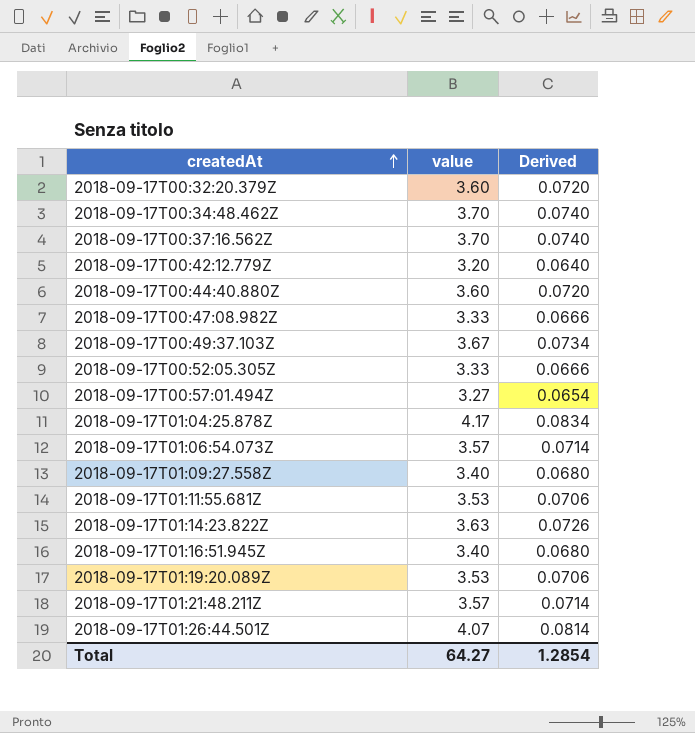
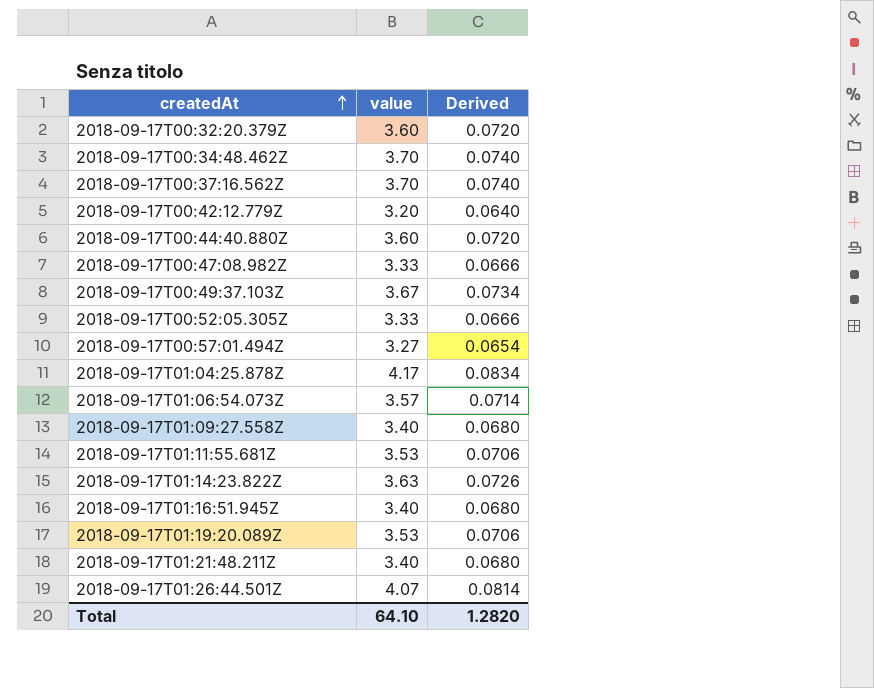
2018-09-17T01:21:48.211Z | value: 3.57 -> 3.40
2018-09-17T01:21:48.211Z | Derived: 0.0714 -> 0.0680
Total | value: 64.27 -> 64.10
Total | Derived: 1.2854 -> 1.2820

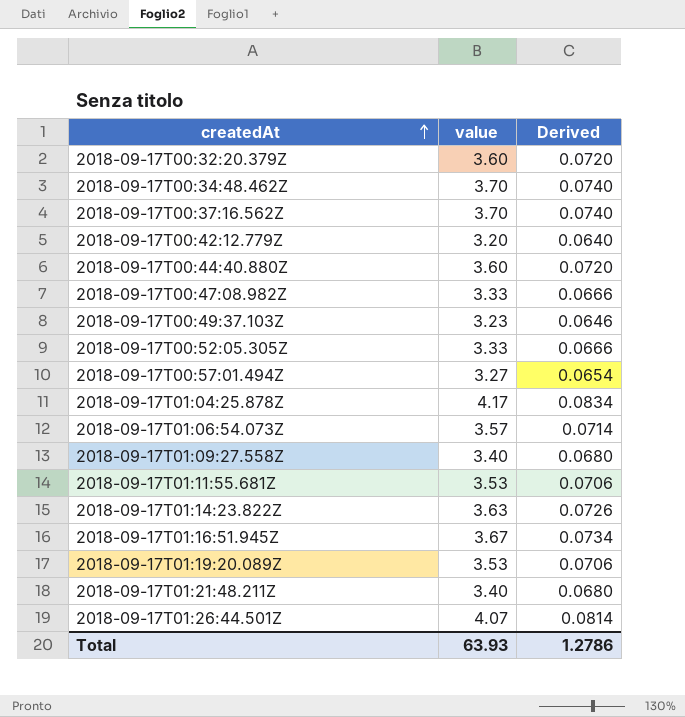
2018-09-17T00:49:37.103Z | value: 3.67 -> 3.23
2018-09-17T00:49:37.103Z | Derived: 0.0734 -> 0.0646
2018-09-17T01:16:51.945Z | value: 3.40 -> 3.67
2018-09-17T01:16:51.945Z | Derived: 0.0680 -> 0.0734
Total | value: 64.10 -> 63.93
Total | Derived: 1.2820 -> 1.2786

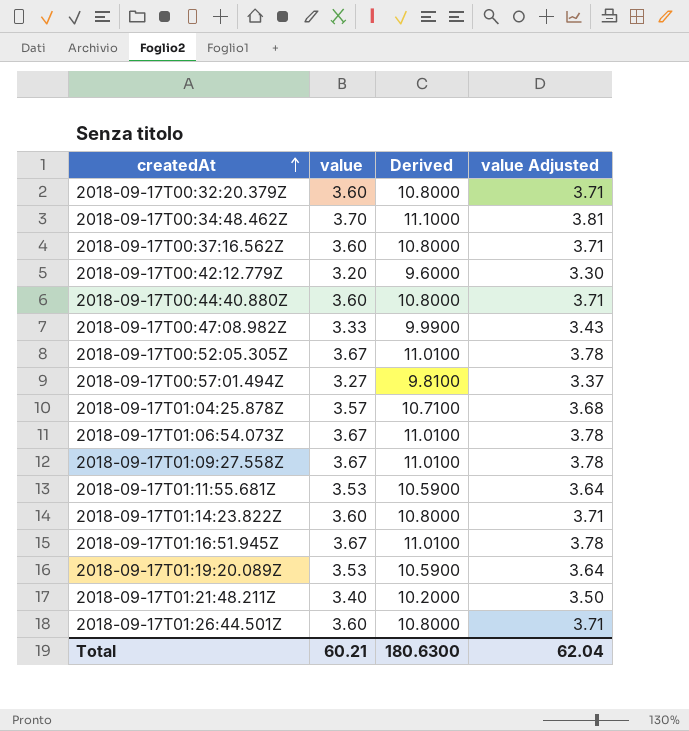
column Derived | formula: [value] * 0.02 -> [value] * 3
column value Adjusted | formula: none -> [value] * 1.03
row 2018-09-17T00:49:37.103Z: 3.23 | 0.0646 -> none
2018-09-17T00:37:16.562Z | value: 3.70 -> 3.60
2018-09-17T00:52:05.305Z | value: 3.33 -> 3.67
2018-09-17T01:04:25.878Z | value: 4.17 -> 3.57
2018-09-17T01:06:54.073Z | value: 3.57 -> 3.67
2018-09-17T01:09:27.558Z | value: 3.40 -> 3.67
2018-09-17T01:14:23.822Z | value: 3.63 -> 3.60
2018-09-17T01:26:44.501Z | value: 4.07 -> 3.60
Total | value: 63.93 -> 60.21
Total | Derived: 1.2786 -> 180.6300

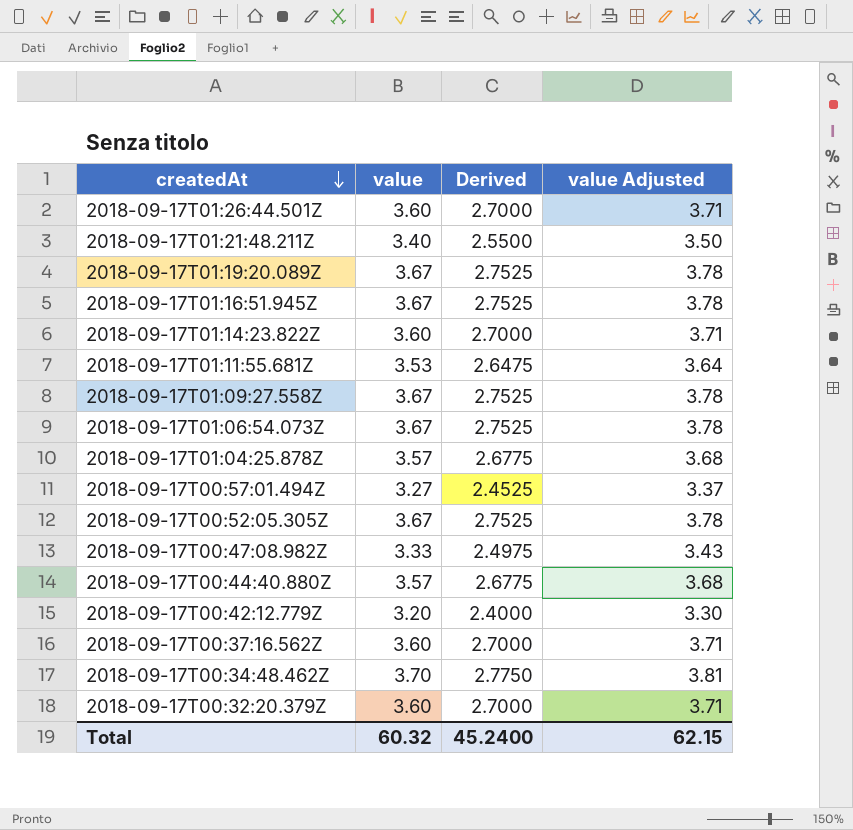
row order: createdAt ascending -> createdAt descending
column Derived | formula: [value] * 3 -> [value] * 0.75
2018-09-17T01:19:20.089Z | value: 3.53 -> 3.67
2018-09-17T01:19:20.089Z | value Adjusted: 3.64 -> 3.78
2018-09-17T00:44:40.880Z | value: 3.60 -> 3.57
2018-09-17T00:44:40.880Z | value Adjusted: 3.71 -> 3.68
Total | value: 60.21 -> 60.32
Total | Derived: 180.6300 -> 45.2400
Total | value Adjusted: 62.04 -> 62.15

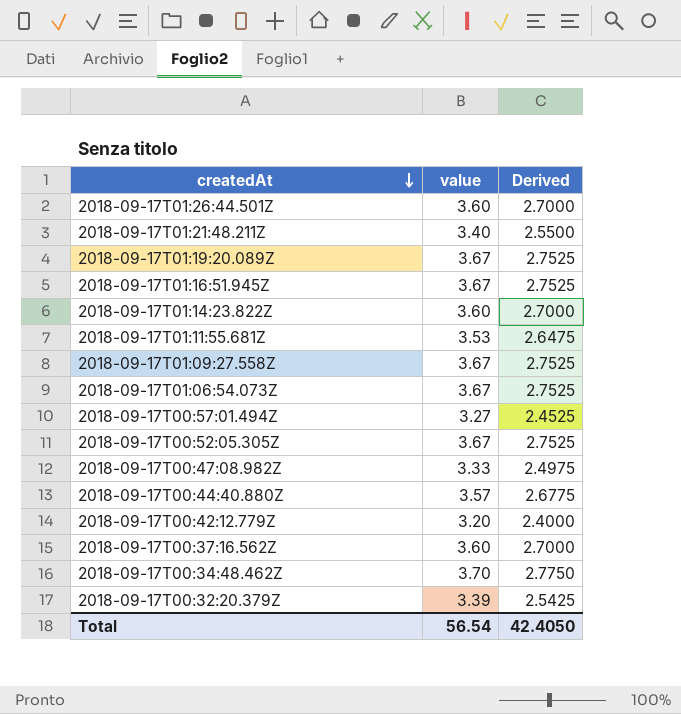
column value Adjusted | formula: [value] * 1.03 -> none
row 2018-09-17T01:04:25.878Z: 3.57 | 2.6775 | 3.68 -> none
2018-09-17T00:32:20.379Z | value: 3.60 -> 3.39
2018-09-17T00:32:20.379Z | Derived: 2.7000 -> 2.5425
Total | value: 60.32 -> 56.54
Total | Derived: 45.2400 -> 42.4050

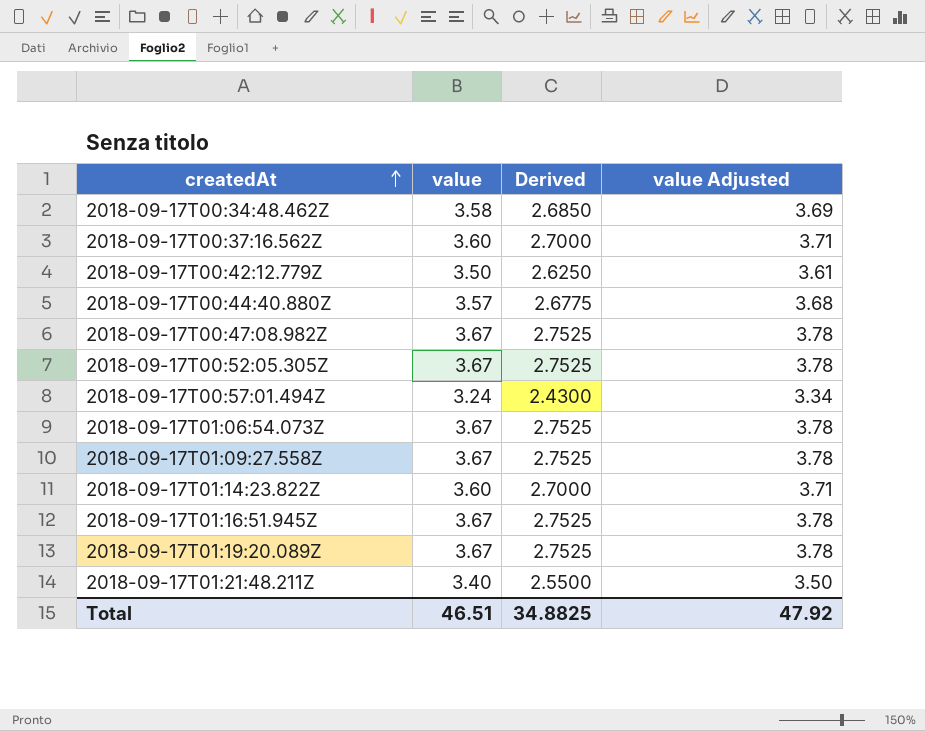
row order: createdAt descending -> createdAt ascending
column value Adjusted | formula: none -> [value] * 1.03
row 2018-09-17T01:26:44.501Z: 3.60 | 2.7000 -> none
row 2018-09-17T01:11:55.681Z: 3.53 | 2.6475 -> none
row 2018-09-17T00:32:20.379Z: 3.39 | 2.5425 -> none
2018-09-17T00:34:48.462Z | value: 3.70 -> 3.58
2018-09-17T00:34:48.462Z | Derived: 2.7750 -> 2.6850
2018-09-17T00:42:12.779Z | value: 3.20 -> 3.50
2018-09-17T00:42:12.779Z | Derived: 2.4000 -> 2.6250
2018-09-17T00:47:08.982Z | value: 3.33 -> 3.67
2018-09-17T00:47:08.982Z | Derived: 2.4975 -> 2.7525
2018-09-17T00:57:01.494Z | value: 3.27 -> 3.24
2018-09-17T00:57:01.494Z | Derived: 2.4525 -> 2.4300
Total | value: 56.54 -> 46.51
Total | Derived: 42.4050 -> 34.8825

